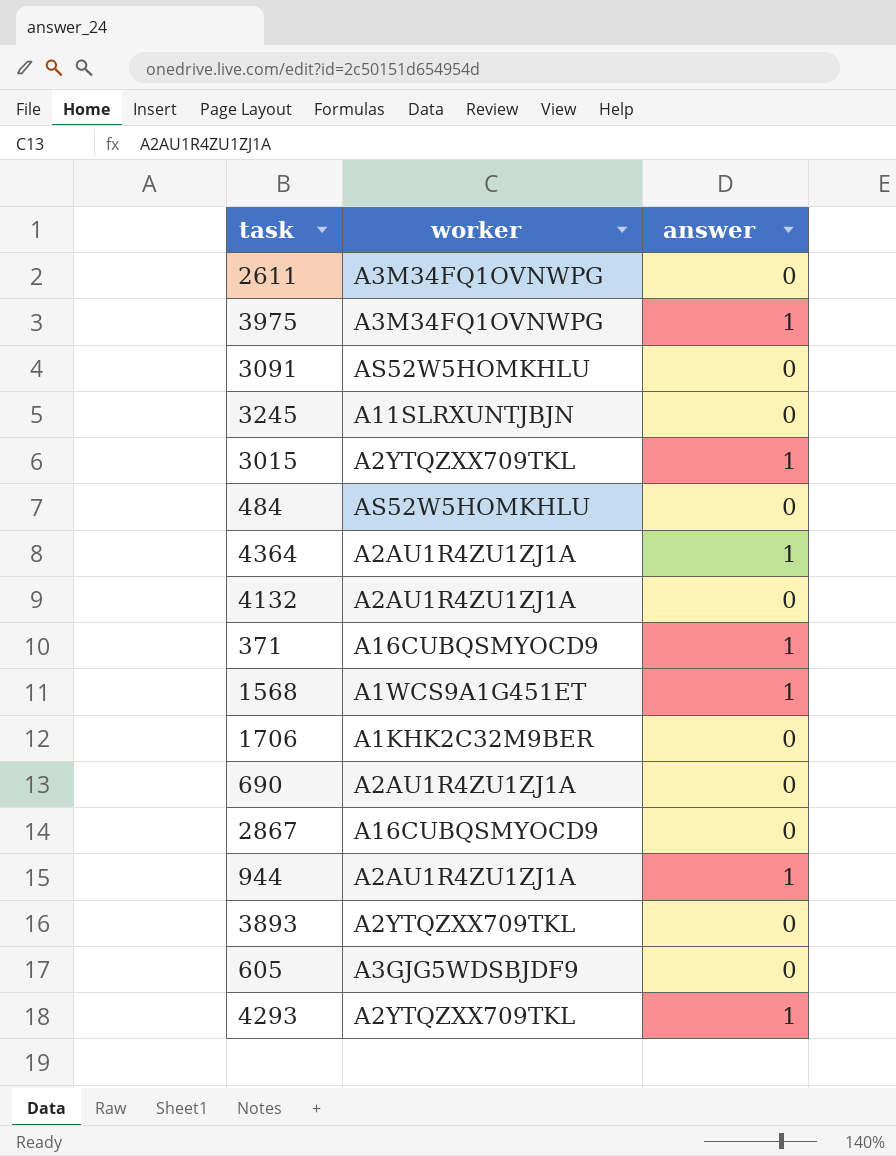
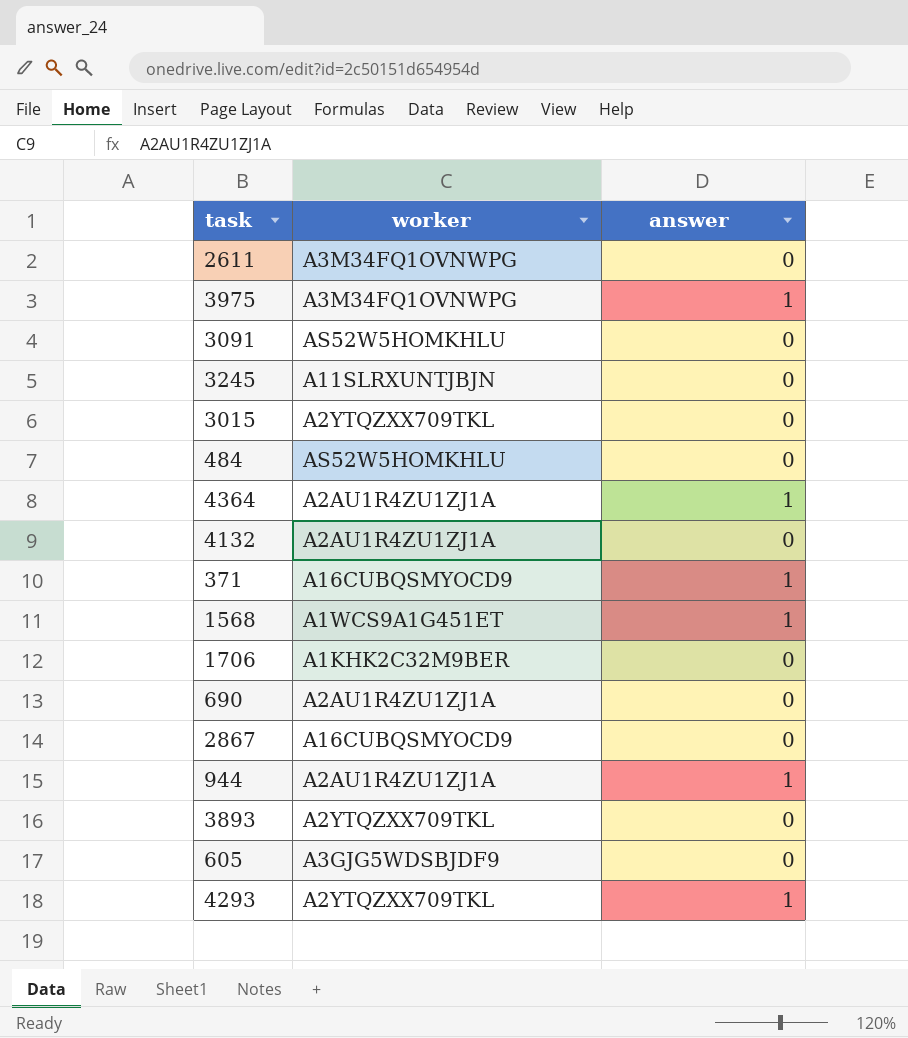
3015 | answer: 1 -> 0

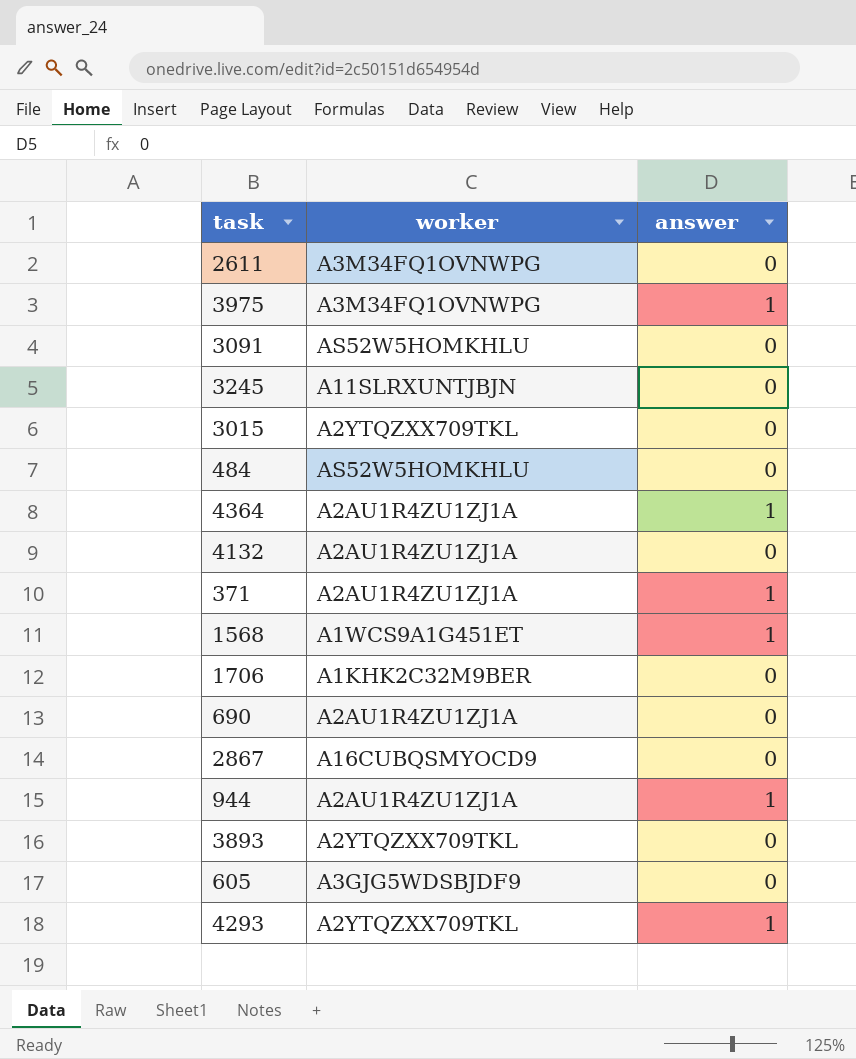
371 | worker: A16CUBQSMYOCD9 -> A2AU1R4ZU1ZJ1A

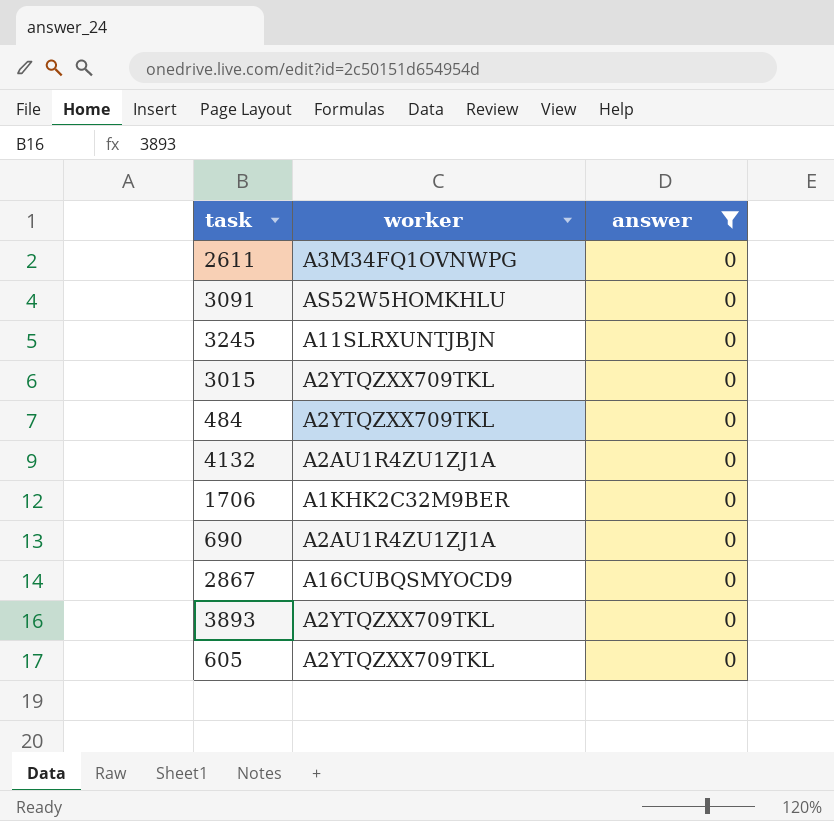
filter: none -> answer = 0
484 | worker: AS52W5HOMKHLU -> A2YTQZXX709TKL
605 | worker: A3GJG5WDSBJDF9 -> A2YTQZXX709TKL

